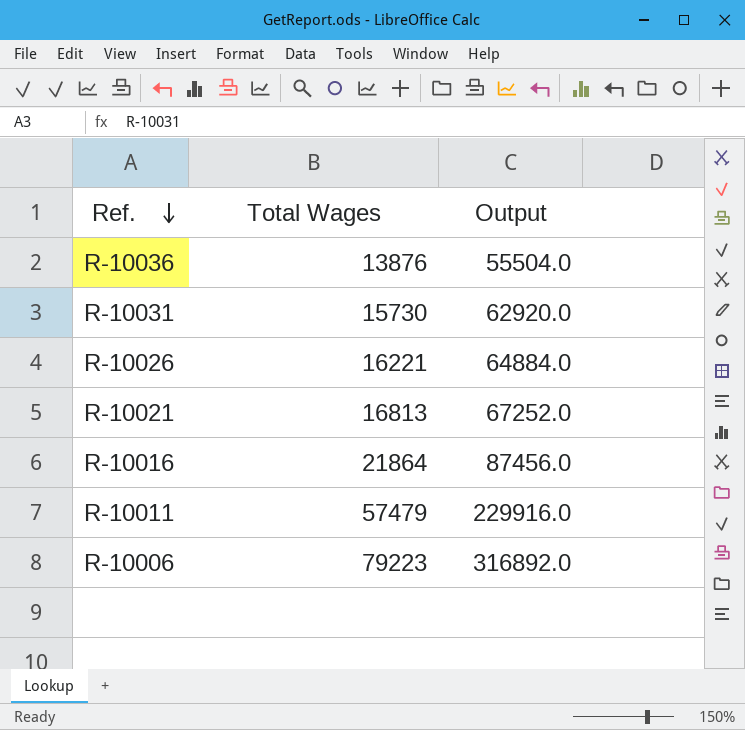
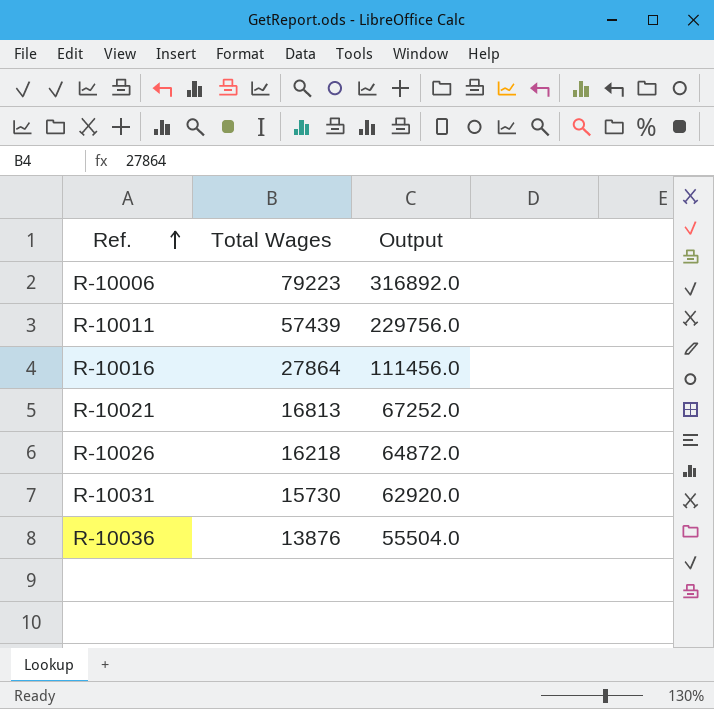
row order: Ref. descending -> Ref. ascending
R-10011 | Total Wages: 57479 -> 57439
R-10011 | Output: 229916.0 -> 229756.0
R-10016 | Total Wages: 21864 -> 27864
R-10016 | Output: 87456.0 -> 111456.0
R-10026 | Total Wages: 16221 -> 16218
R-10026 | Output: 64884.0 -> 64872.0

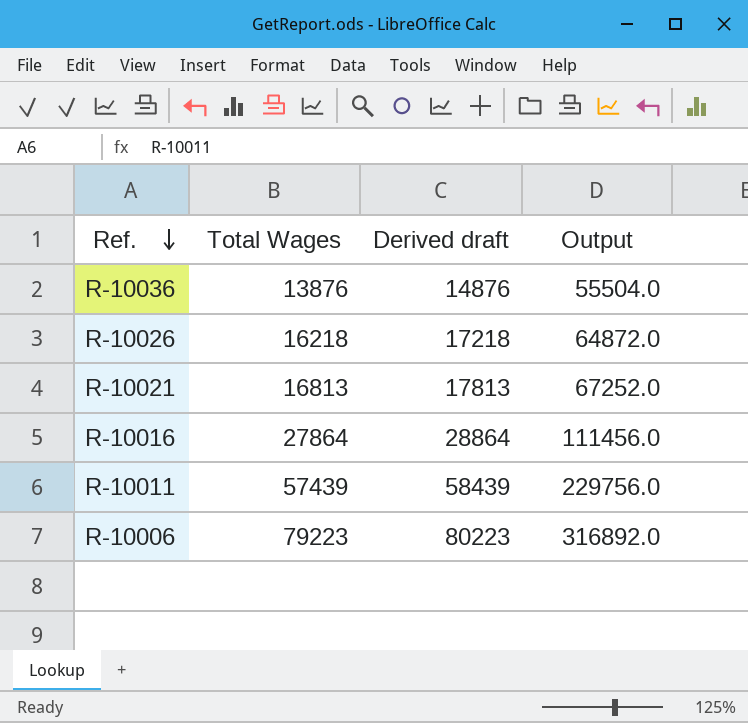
row order: Ref. ascending -> Ref. descending
column Derived draft | formula: none -> [Total Wages] + 1000
row R-10031: 15730 | 62920.0 -> none

